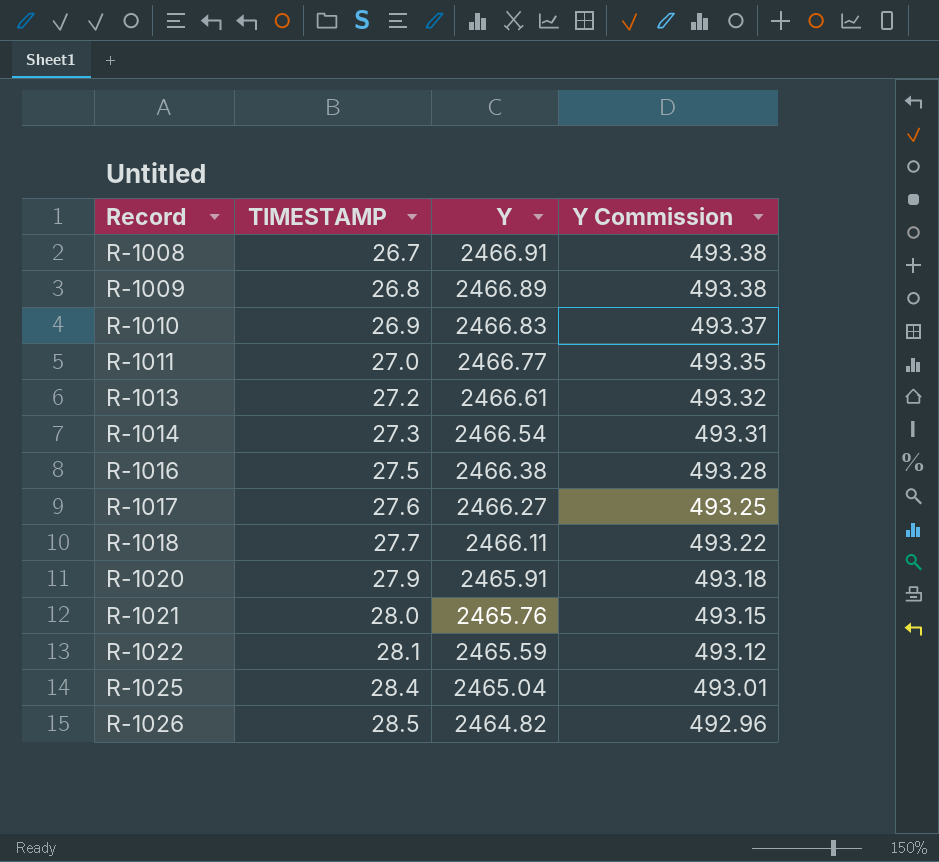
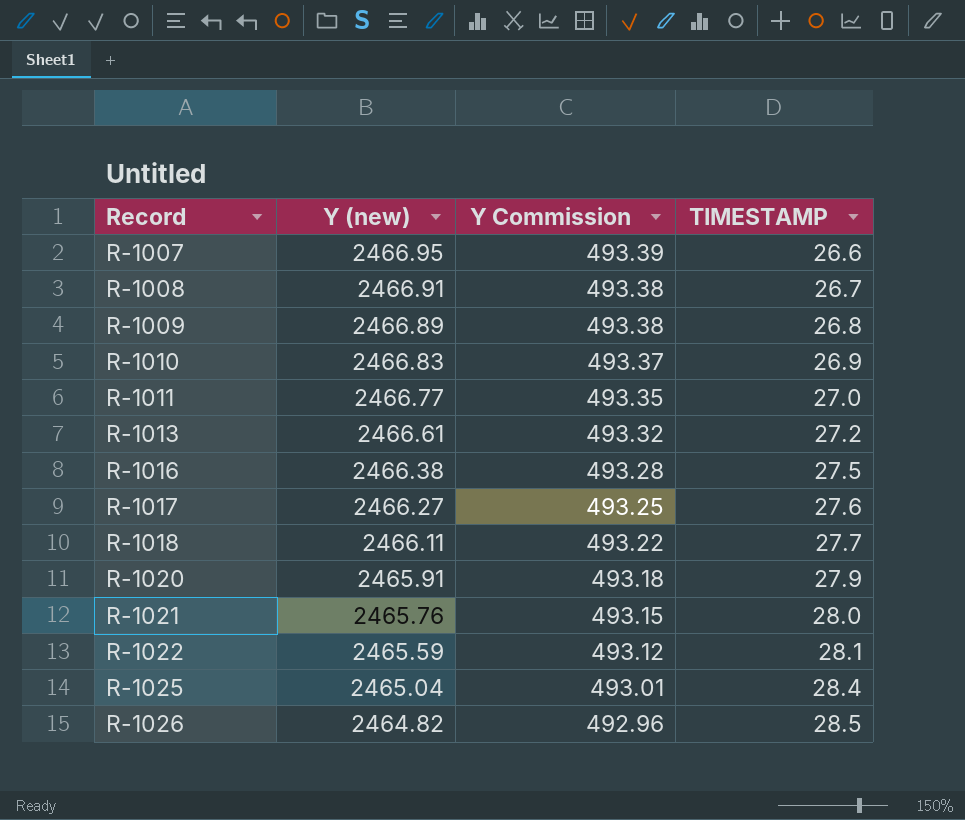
column name: Y -> Y (new)
column TIMESTAMP | position: 2 -> 4
row R-1014: 27.3 | 2466.54 | 493.31 -> none
row R-1007: none -> 2466.95 | 493.39 | 26.6

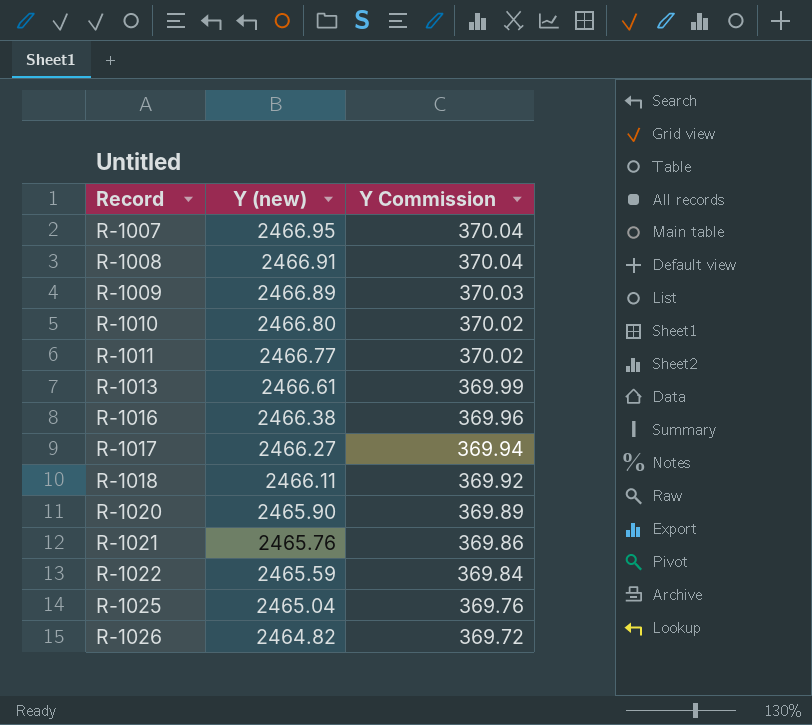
column TIMESTAMP | position: 4 -> none
column Y Commission | formula: [Y (new)] * 0.2 -> [Y (new)] * 0.15
R-1010 | Y (new): 2466.83 -> 2466.80
R-1020 | Y (new): 2465.91 -> 2465.90

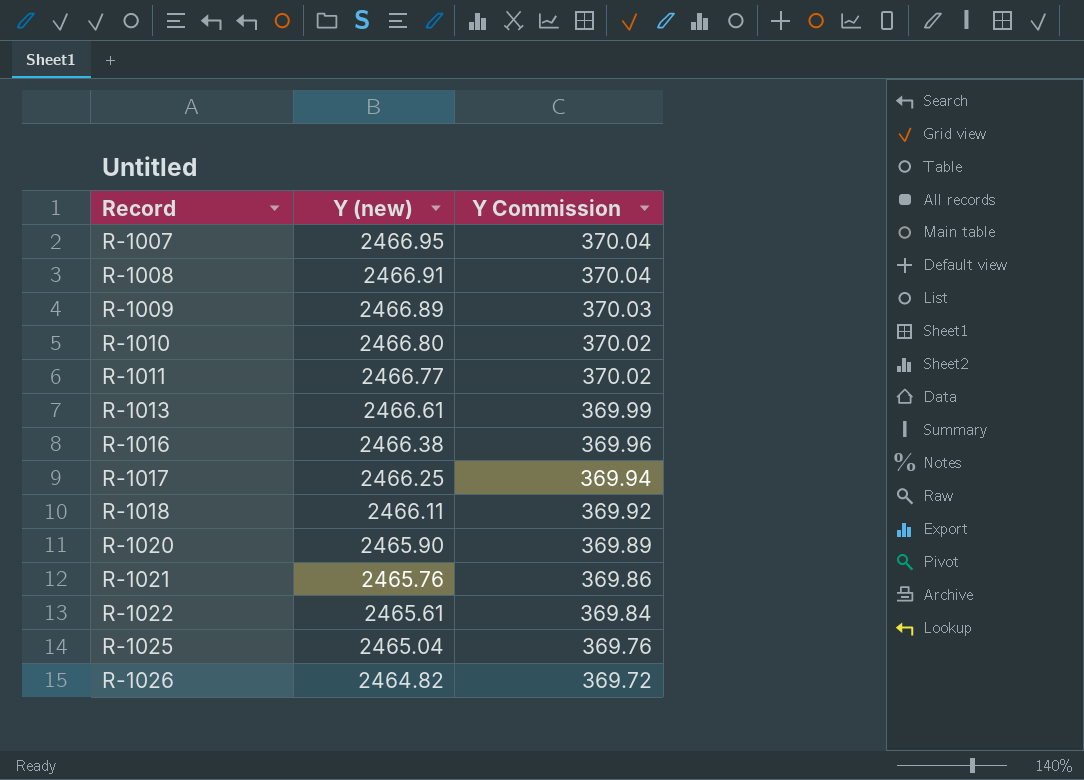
R-1017 | Y (new): 2466.27 -> 2466.25
R-1022 | Y (new): 2465.59 -> 2465.61

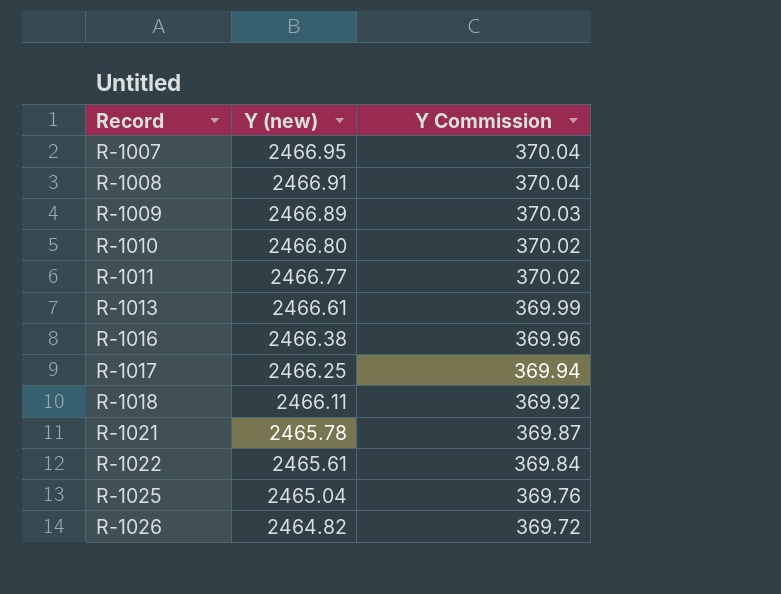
row R-1020: 2465.90 | 369.89 -> none
R-1021 | Y (new): 2465.76 -> 2465.78
R-1021 | Y Commission: 369.86 -> 369.87

